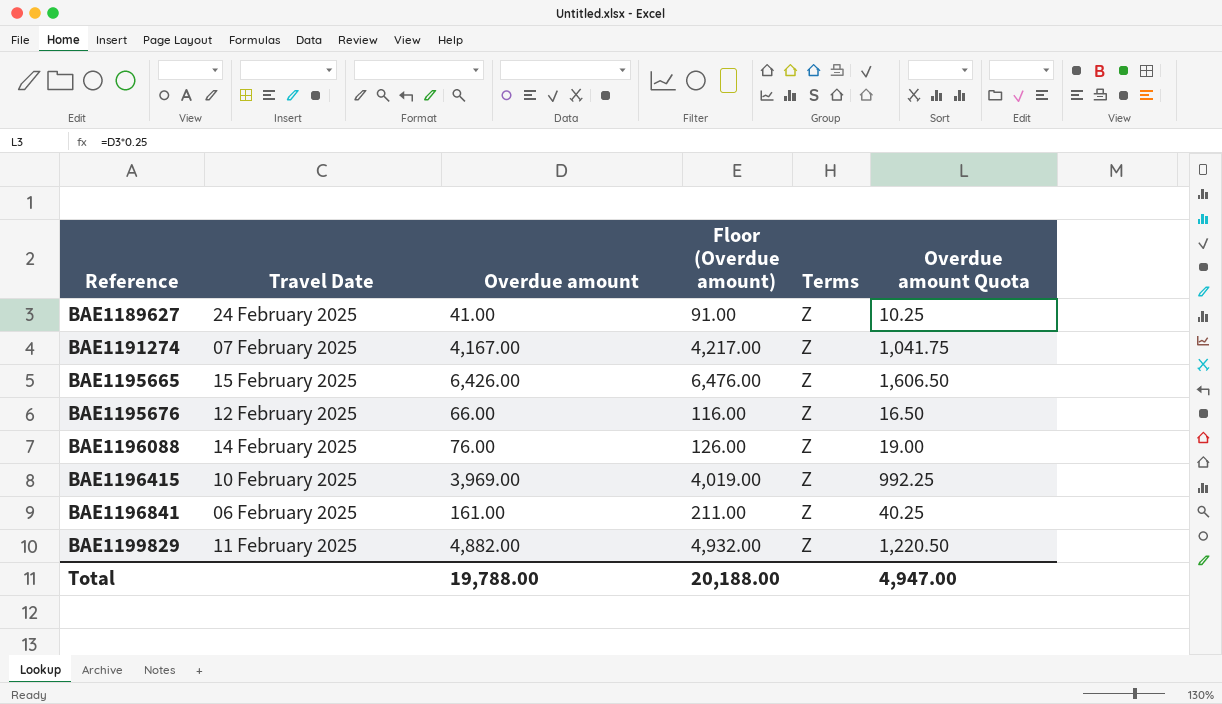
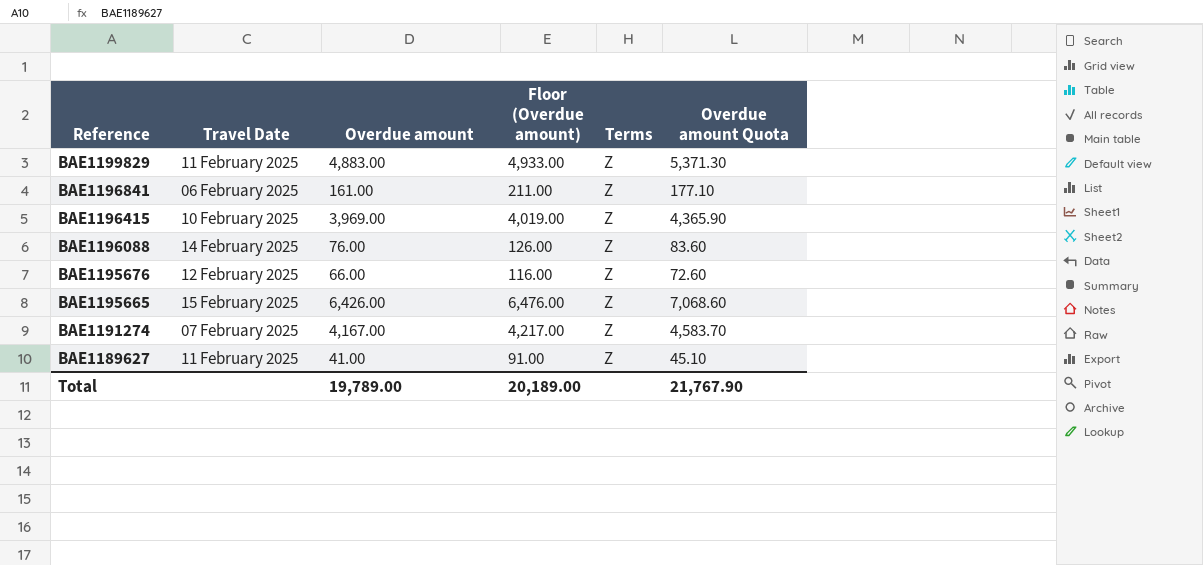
row order: Reference ascending -> Reference descending
column Overdue amount Quota | formula: [Overdue amount] * 0.25 -> [Overdue amount] * 1.1
BAE1199829 | Overdue amount: 4,882.00 -> 4,883.00
BAE1199829 | Floor (Overdue amount): 4,932.00 -> 4,933.00
BAE1189627 | Travel Date: 24 February 2025 -> 11 February 2025
Total | Overdue amount: 19,788.00 -> 19,789.00
Total | Floor (Overdue amount): 20,188.00 -> 20,189.00
Total | Overdue amount Quota: 4,947.00 -> 21,767.90

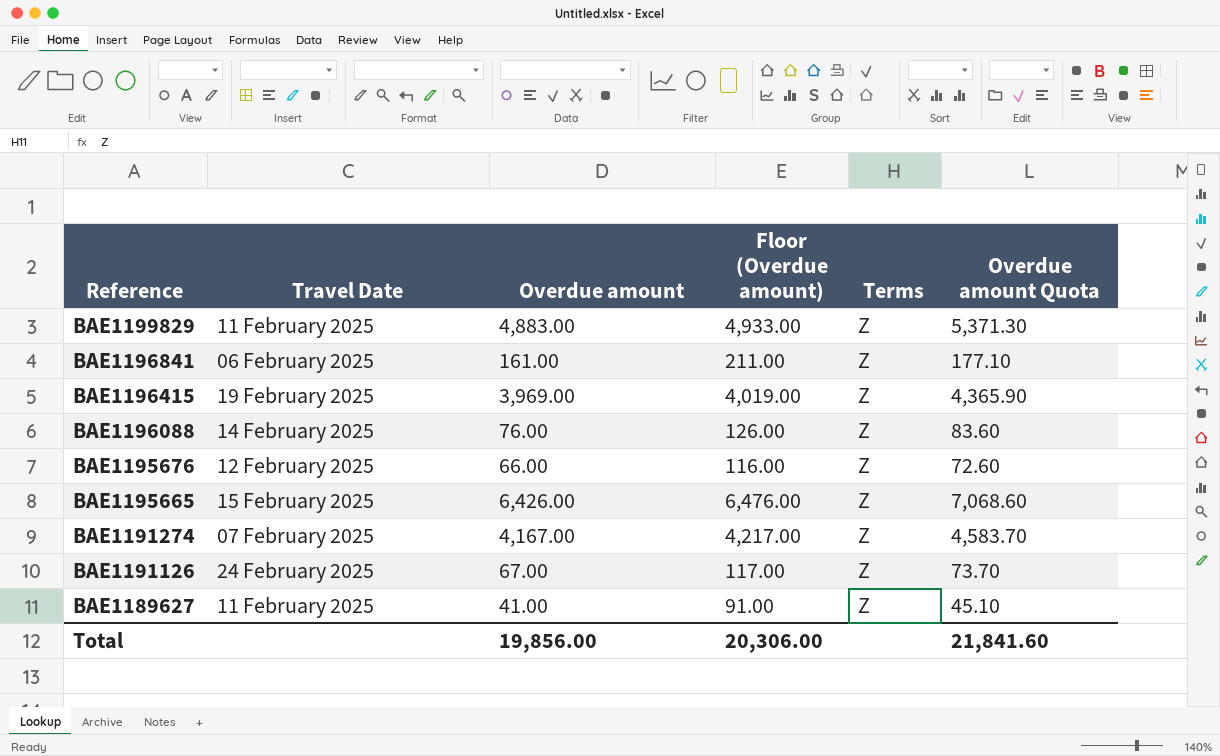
BAE1196415 | Travel Date: 10 February 2025 -> 19 February 2025
row BAE1191126: none -> 24 February 2025 | 67.00 | 117.00 | Z | 73.70
Total | Overdue amount: 19,789.00 -> 19,856.00
Total | Floor (Overdue amount): 20,189.00 -> 20,306.00
Total | Overdue amount Quota: 21,767.90 -> 21,841.60

